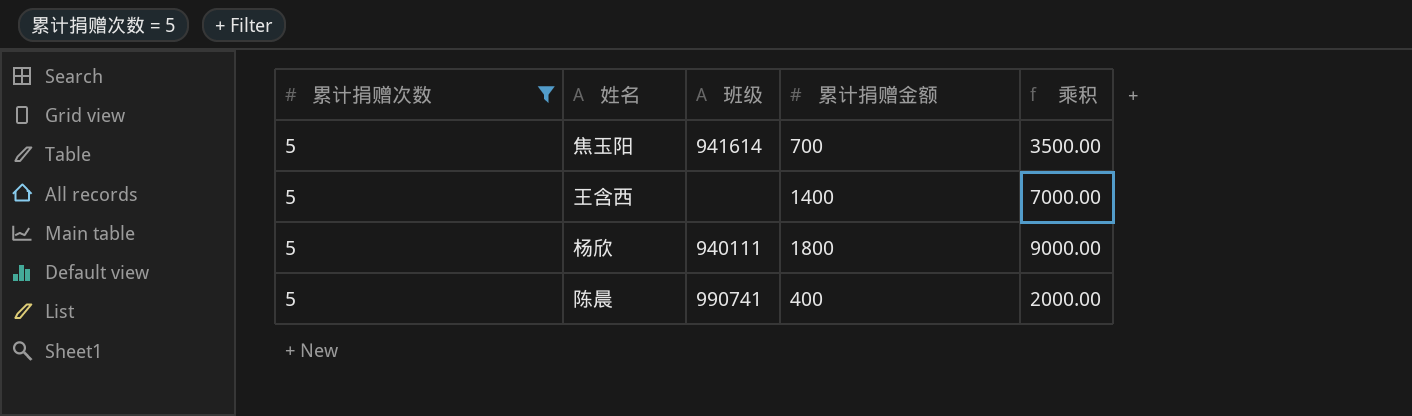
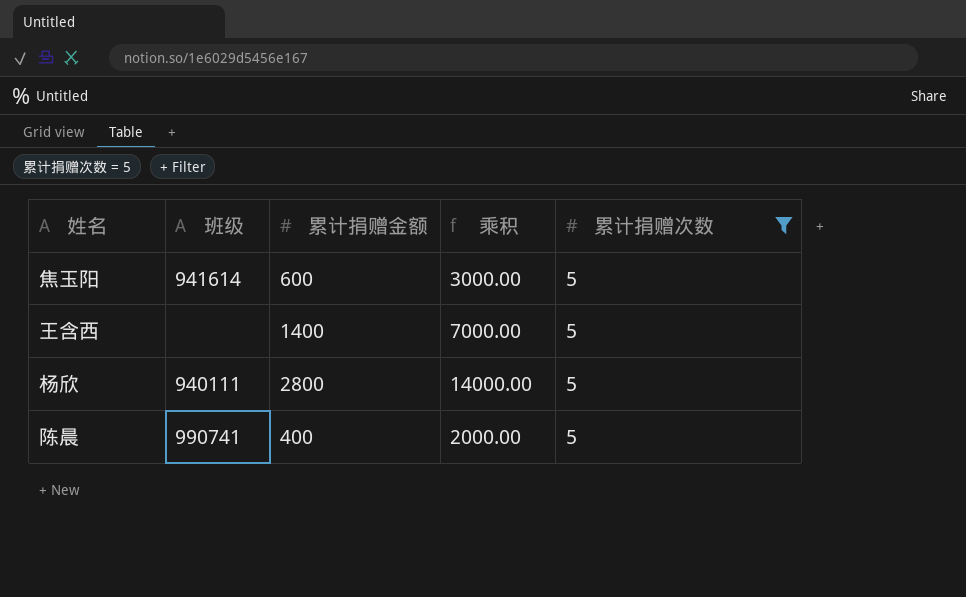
column 累计捐赠次数 | position: 1 -> 5
焦玉阳 | 累计捐赠金额: 700 -> 600
焦玉阳 | 乘积: 3500.00 -> 3000.00
杨欣 | 累计捐赠金额: 1800 -> 2800
杨欣 | 乘积: 9000.00 -> 14000.00

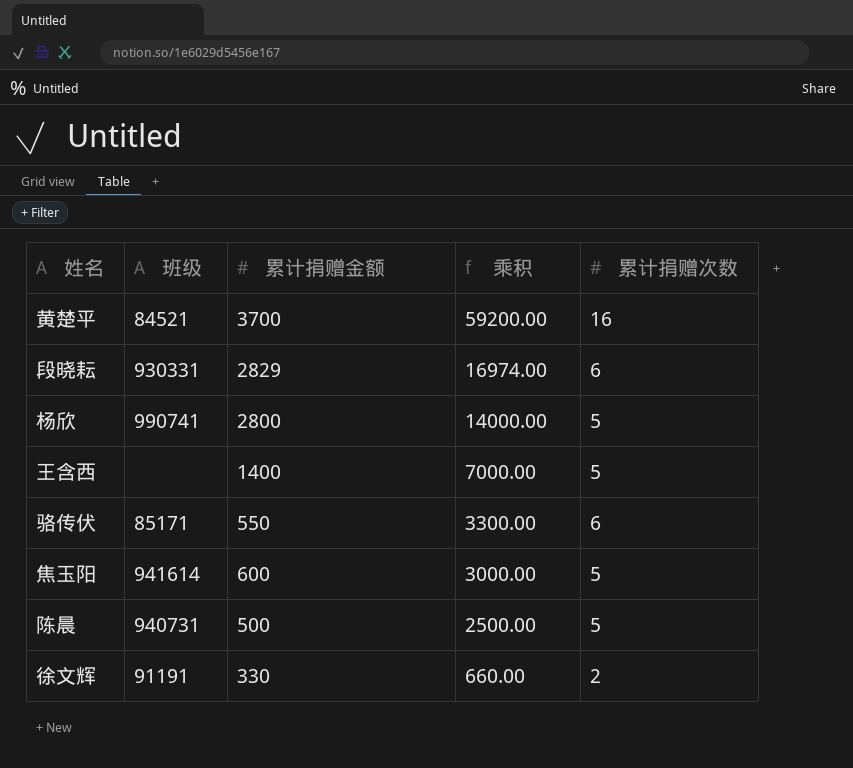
filter: 累计捐赠次数 = 5 -> none
row order: none -> 乘积 descending
杨欣 | 班级: 940111 -> 990741
陈晨 | 班级: 990741 -> 940731
陈晨 | 累计捐赠金额: 400 -> 500
陈晨 | 乘积: 2000.00 -> 2500.00

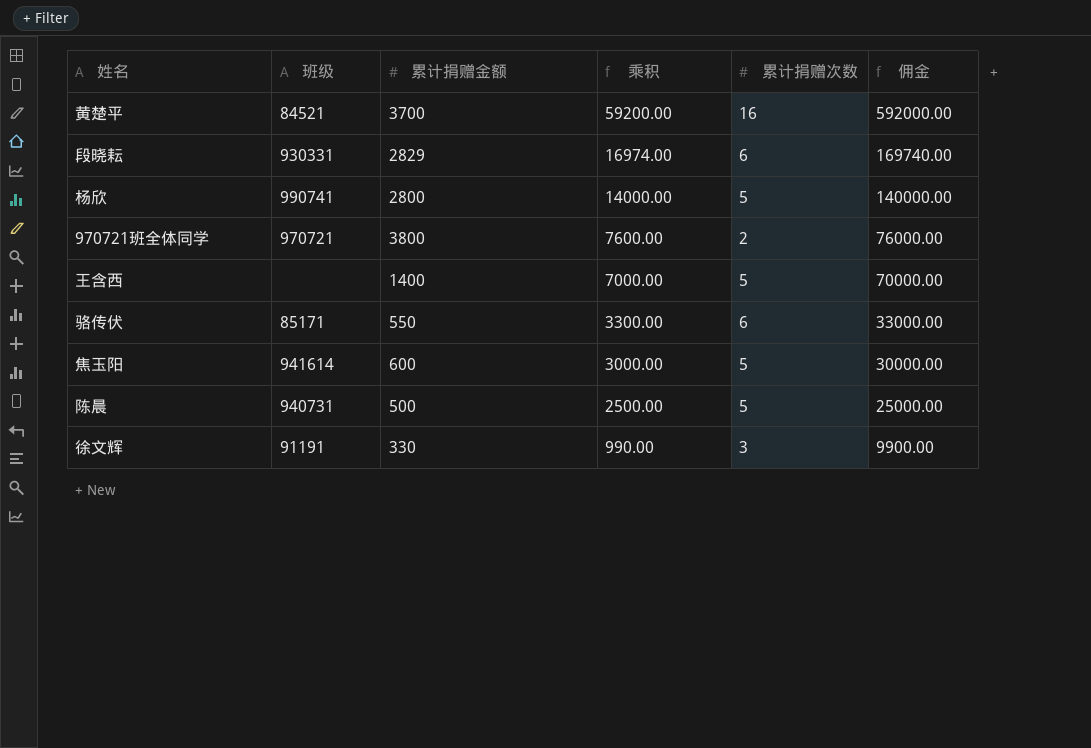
column 佣金 | formula: none -> [乘积] * 10
row 970721班全体同学: none -> 970721 | 3800 | 7600.00 | 2 | 76000.00
徐文辉 | 乘积: 660.00 -> 990.00
徐文辉 | 累计捐赠次数: 2 -> 3

